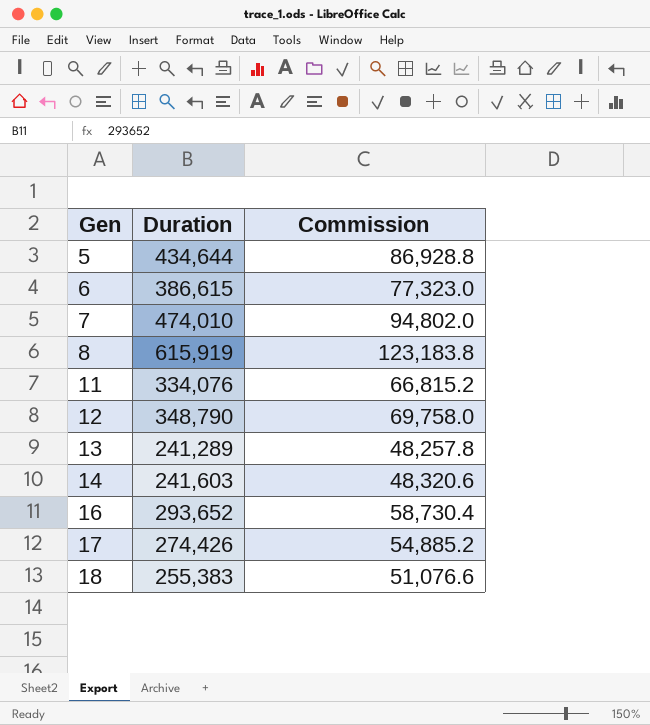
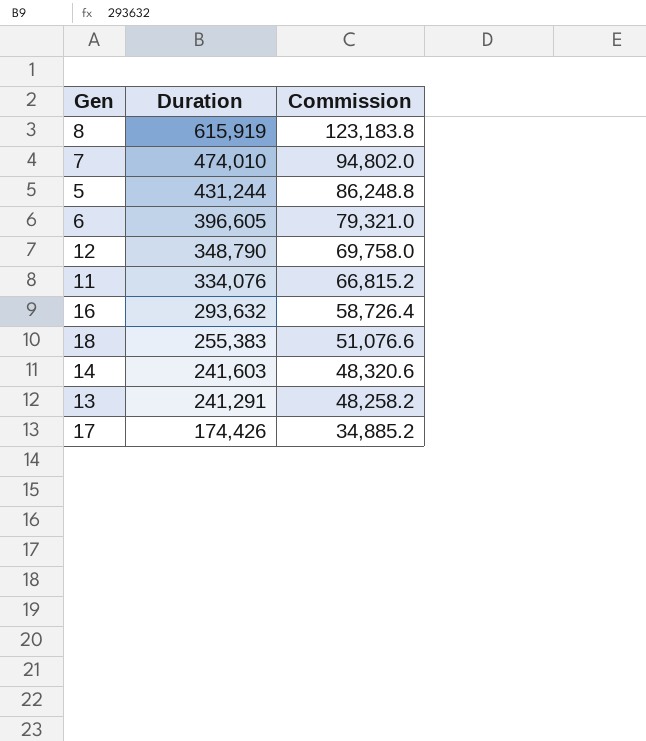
row order: Gen ascending -> Duration descending
5 | Duration: 434,644 -> 431,244
5 | Commission: 86,928.8 -> 86,248.8
6 | Duration: 386,615 -> 396,605
6 | Commission: 77,323.0 -> 79,321.0
16 | Duration: 293,652 -> 293,632
16 | Commission: 58,730.4 -> 58,726.4
13 | Duration: 241,289 -> 241,291
13 | Commission: 48,257.8 -> 48,258.2
17 | Duration: 274,426 -> 174,426
17 | Commission: 54,885.2 -> 34,885.2

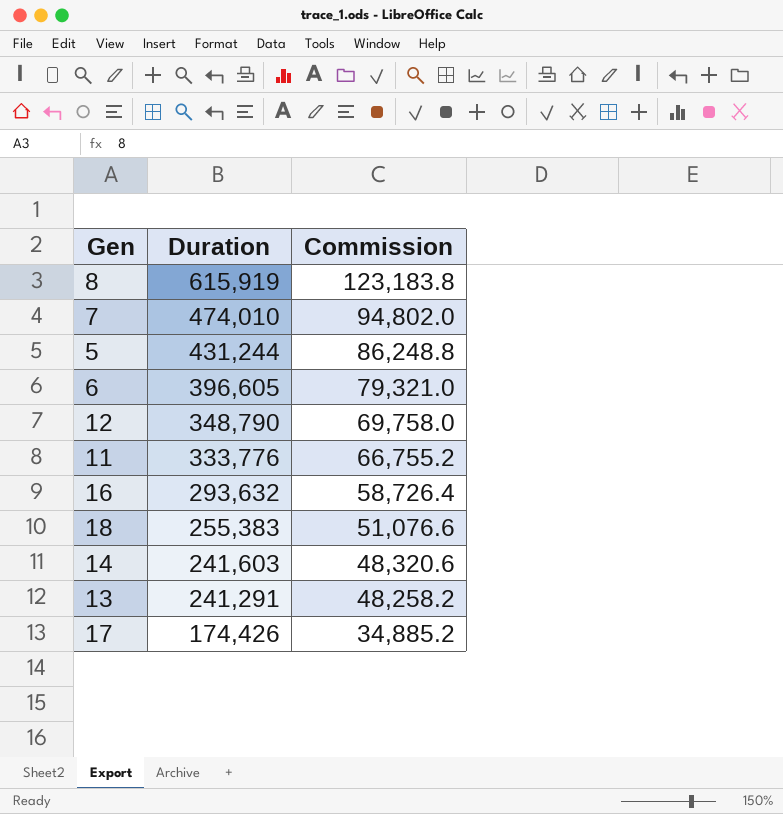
11 | Duration: 334,076 -> 333,776
11 | Commission: 66,815.2 -> 66,755.2

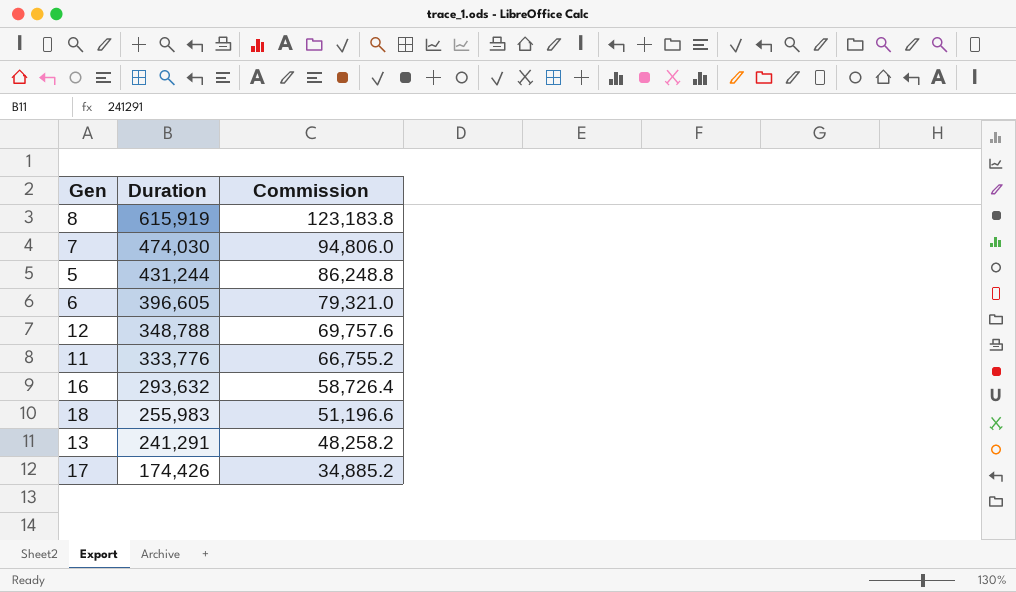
row 14: 241,603 | 48,320.6 -> none
7 | Duration: 474,010 -> 474,030
7 | Commission: 94,802.0 -> 94,806.0
12 | Duration: 348,790 -> 348,788
12 | Commission: 69,758.0 -> 69,757.6
18 | Duration: 255,383 -> 255,983
18 | Commission: 51,076.6 -> 51,196.6

